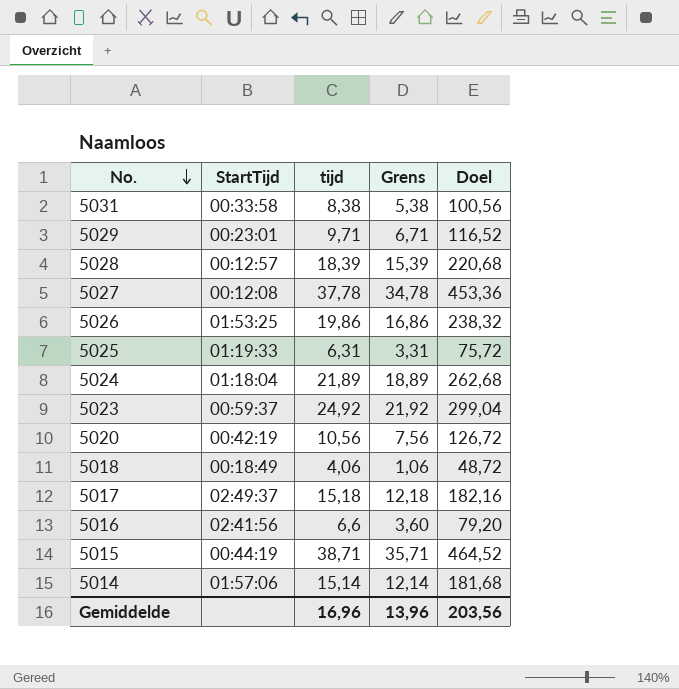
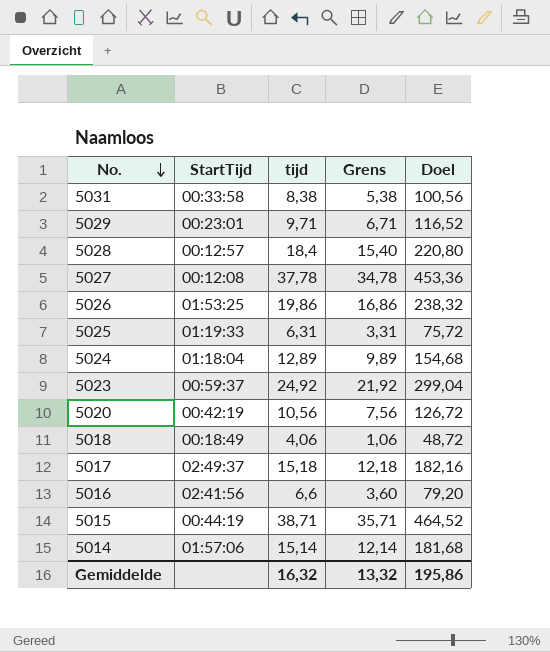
5028 | tijd: 18,39 -> 18,4
5028 | Grens: 15,39 -> 15,40
5028 | Doel: 220,68 -> 220,80
5024 | tijd: 21,89 -> 12,89
5024 | Grens: 18,89 -> 9,89
5024 | Doel: 262,68 -> 154,68
Gemiddelde | tijd: 16,96 -> 16,32
Gemiddelde | Grens: 13,96 -> 13,32
Gemiddelde | Doel: 203,56 -> 195,86

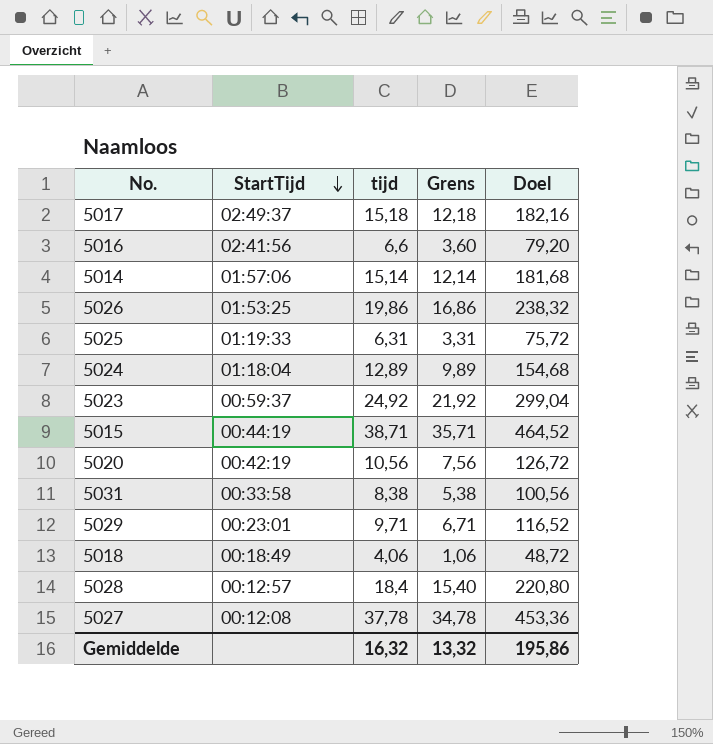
row order: No. descending -> StartTijd descending

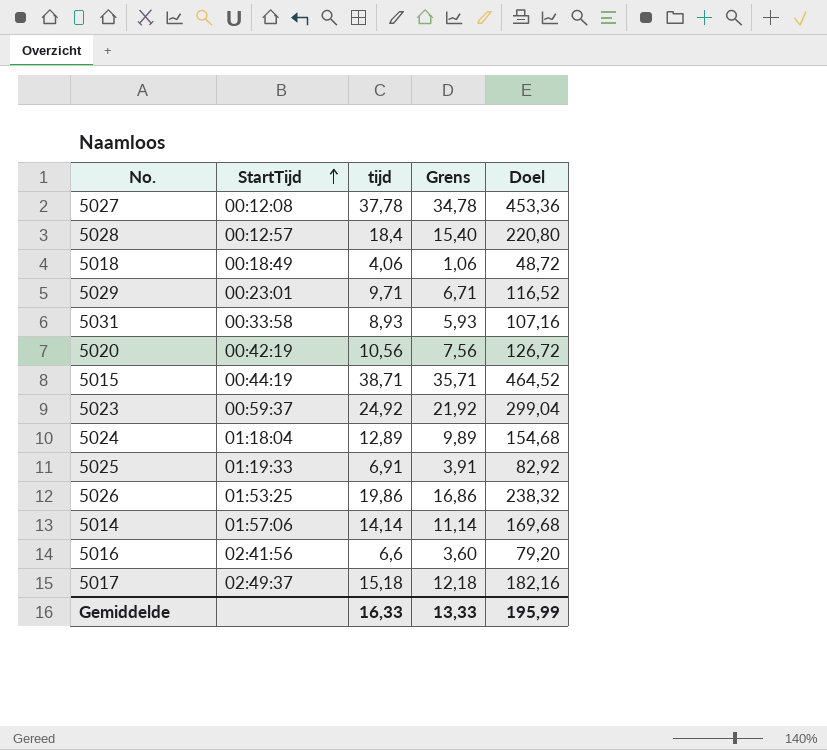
row order: StartTijd descending -> StartTijd ascending
5031 | tijd: 8,38 -> 8,93
5031 | Grens: 5,38 -> 5,93
5031 | Doel: 100,56 -> 107,16
5025 | tijd: 6,31 -> 6,91
5025 | Grens: 3,31 -> 3,91
5025 | Doel: 75,72 -> 82,92
5014 | tijd: 15,14 -> 14,14
5014 | Grens: 12,14 -> 11,14
5014 | Doel: 181,68 -> 169,68
Gemiddelde | tijd: 16,32 -> 16,33
Gemiddelde | Grens: 13,32 -> 13,33
Gemiddelde | Doel: 195,86 -> 195,99

